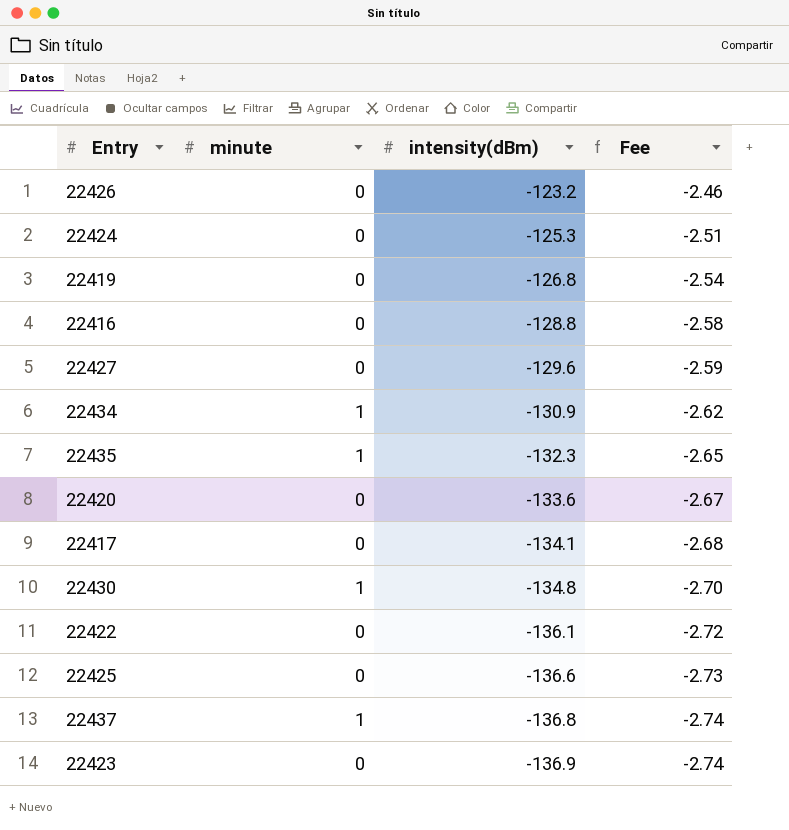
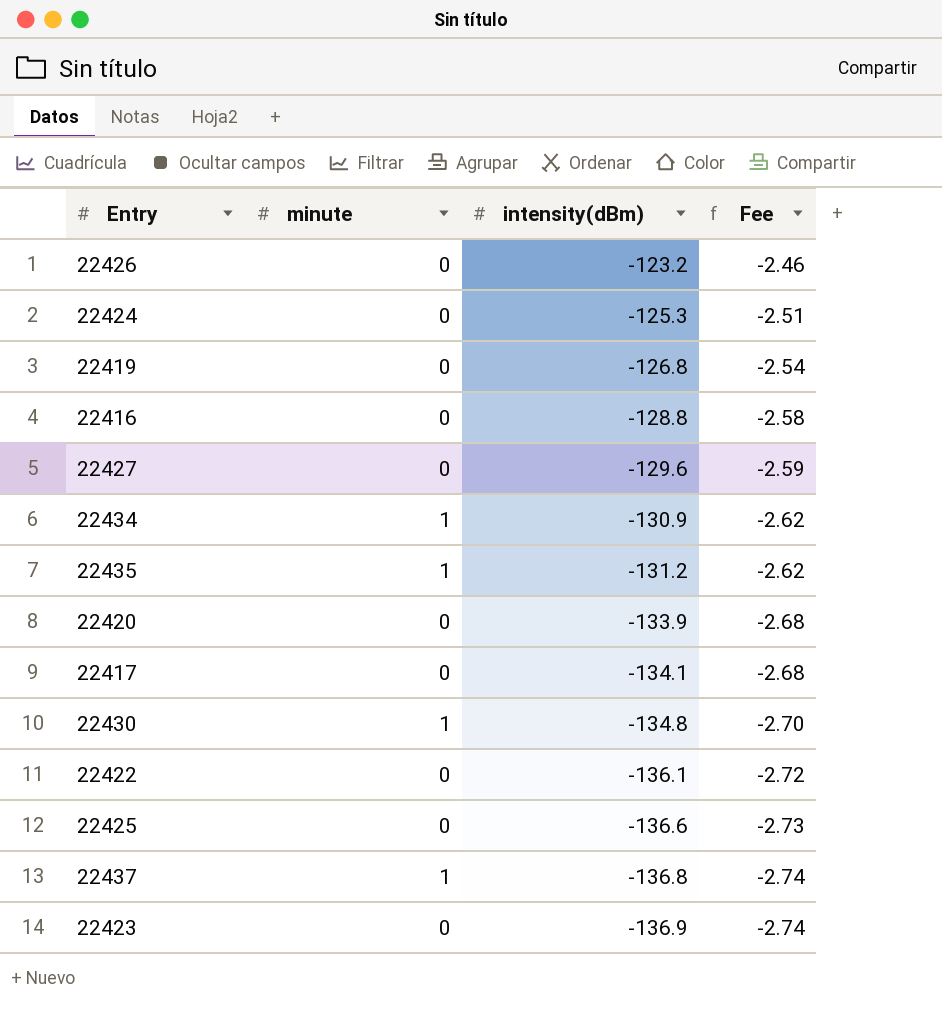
22435 | intensity(dBm): -132.3 -> -131.2
22435 | Fee: -2.65 -> -2.62
22420 | intensity(dBm): -133.6 -> -133.9
22420 | Fee: -2.67 -> -2.68

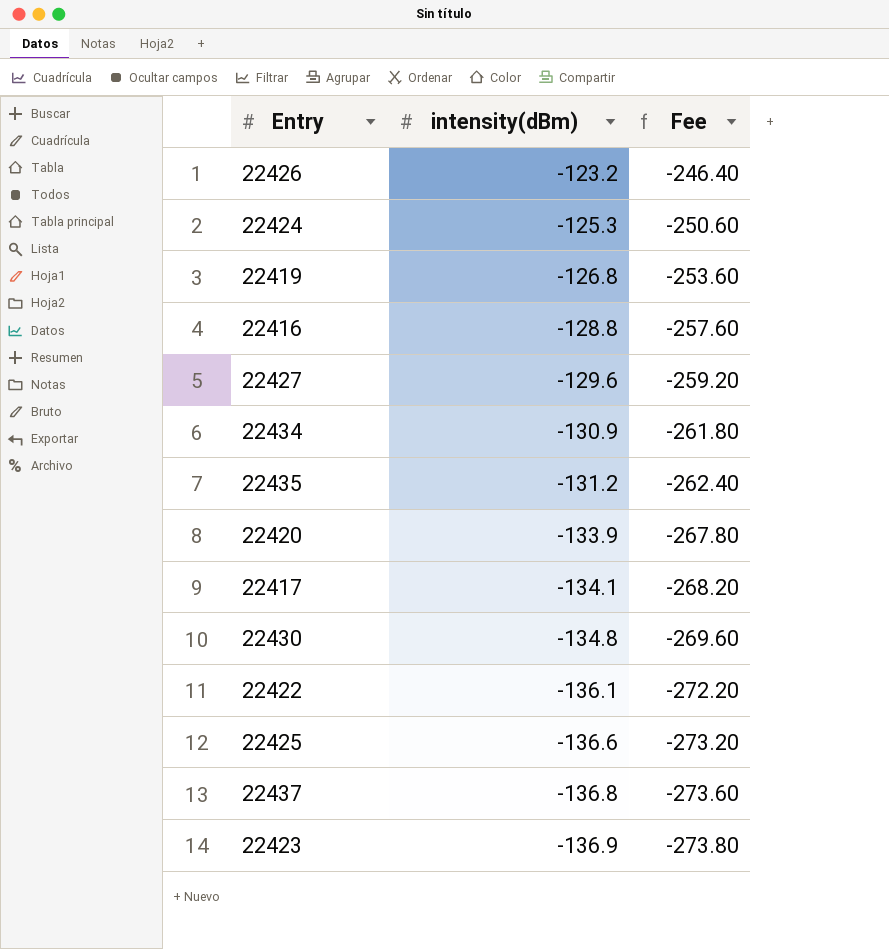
column minute | position: 2 -> none
column Fee | formula: [intensity(dBm)] * 0.02 -> [intensity(dBm)] * 2

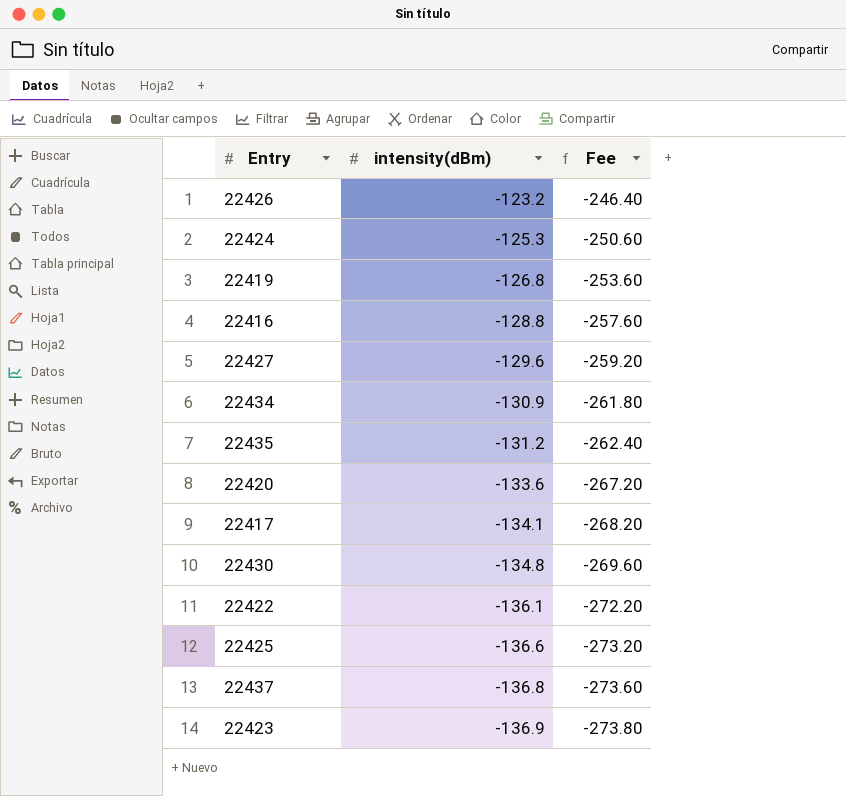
22420 | intensity(dBm): -133.9 -> -133.6
22420 | Fee: -267.80 -> -267.20

